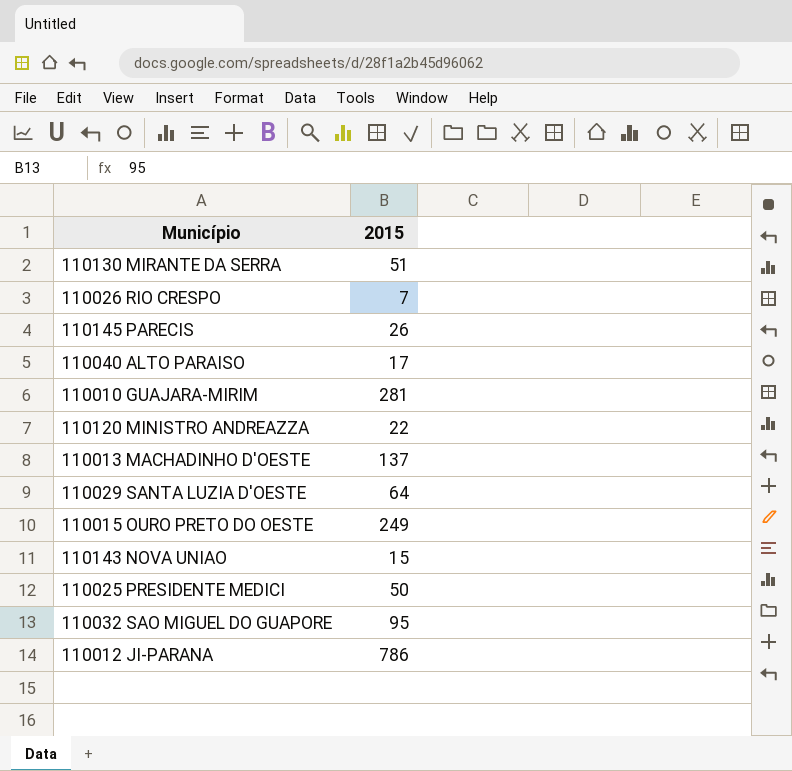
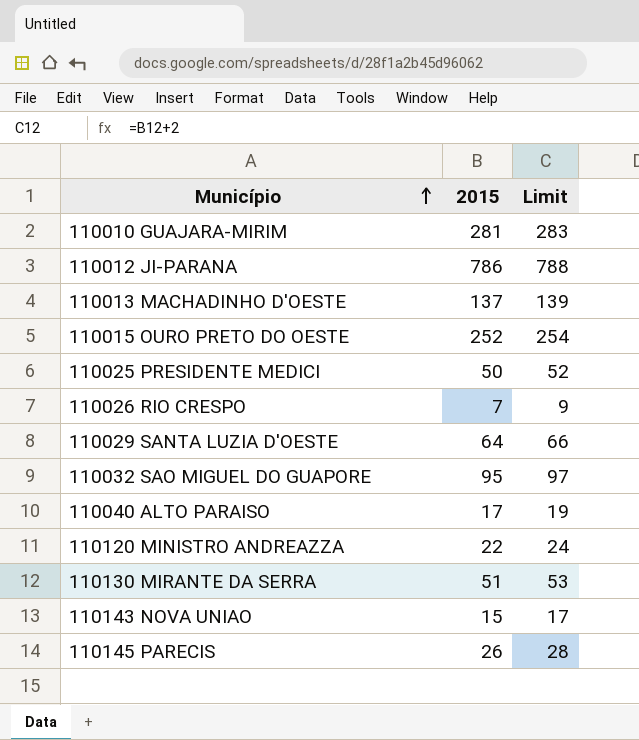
row order: none -> Município ascending
column Limit | formula: none -> [2015] + 2
110015 OURO PRETO DO OESTE | 2015: 249 -> 252

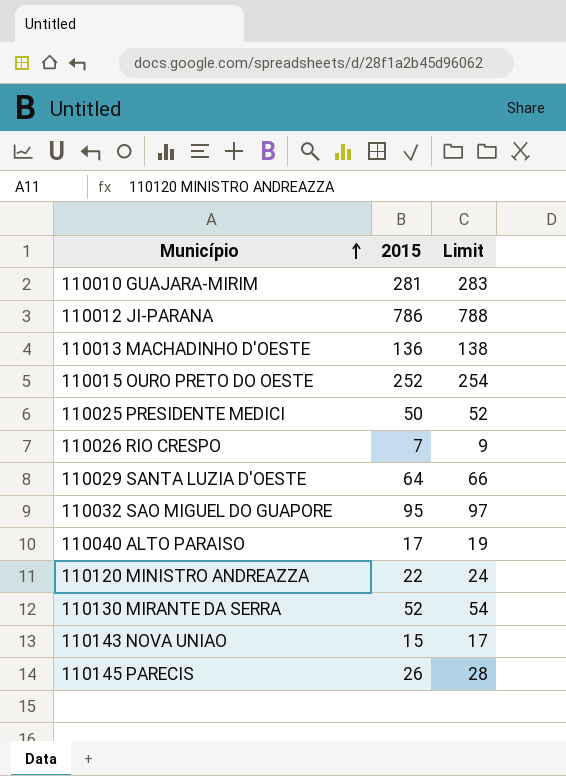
110013 MACHADINHO D'OESTE | 2015: 137 -> 136
110013 MACHADINHO D'OESTE | Limit: 139 -> 138
110130 MIRANTE DA SERRA | 2015: 51 -> 52
110130 MIRANTE DA SERRA | Limit: 53 -> 54

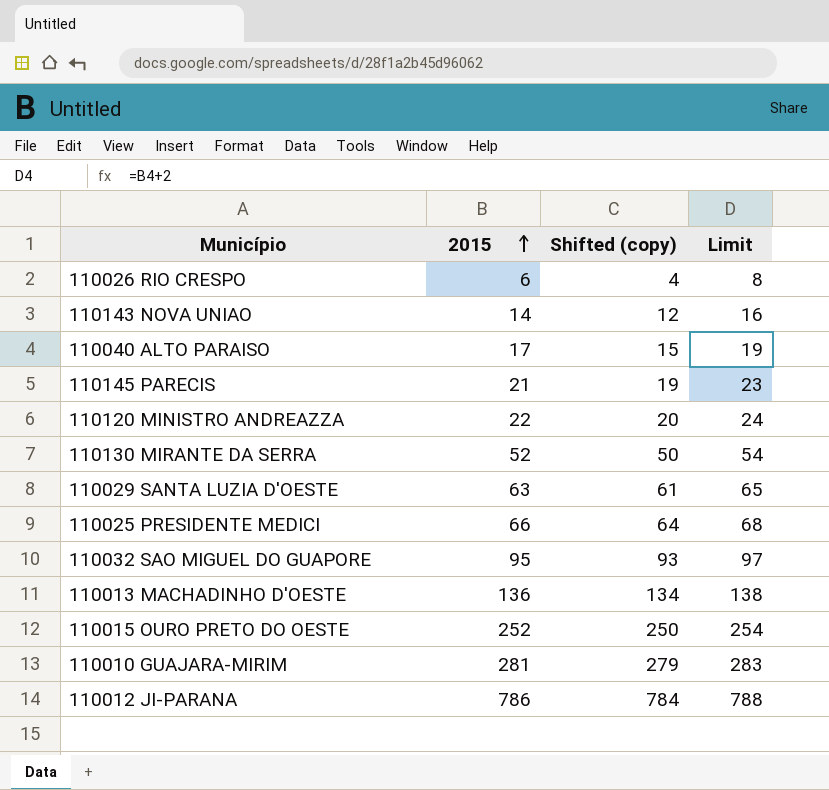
row order: Município ascending -> 2015 ascending
column Shifted (copy) | formula: none -> [2015] - 2
110026 RIO CRESPO | 2015: 7 -> 6
110026 RIO CRESPO | Limit: 9 -> 8
110143 NOVA UNIAO | 2015: 15 -> 14
110143 NOVA UNIAO | Limit: 17 -> 16
110145 PARECIS | 2015: 26 -> 21
110145 PARECIS | Limit: 28 -> 23
110029 SANTA LUZIA D'OESTE | 2015: 64 -> 63
110029 SANTA LUZIA D'OESTE | Limit: 66 -> 65
110025 PRESIDENTE MEDICI | 2015: 50 -> 66
110025 PRESIDENTE MEDICI | Limit: 52 -> 68

